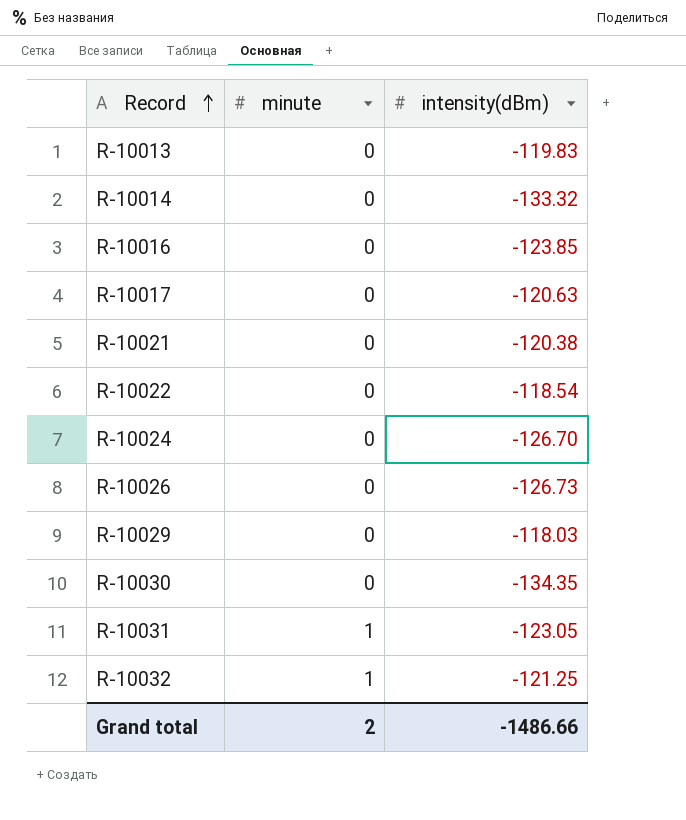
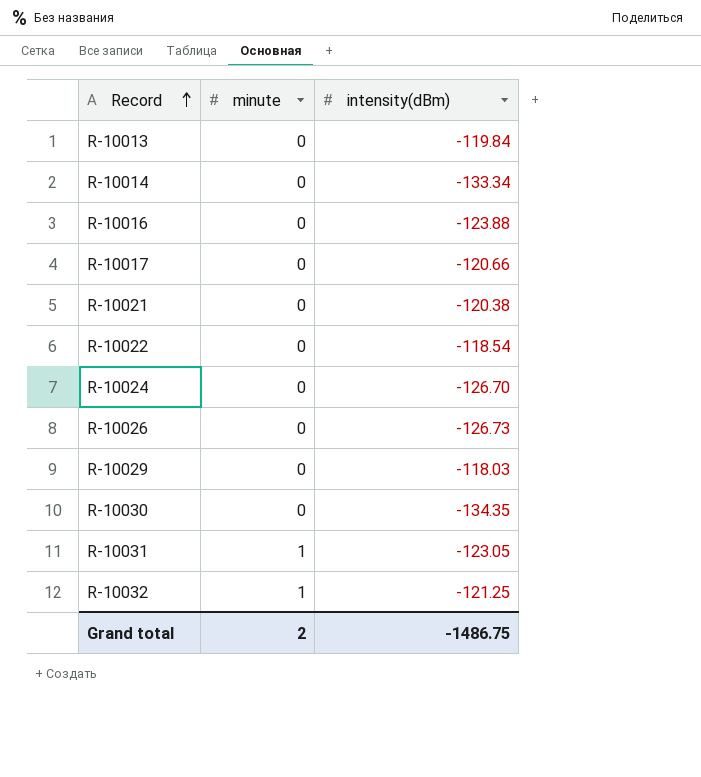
R-10013 | intensity(dBm): -119.83 -> -119.84
R-10014 | intensity(dBm): -133.32 -> -133.34
R-10016 | intensity(dBm): -123.85 -> -123.88
R-10017 | intensity(dBm): -120.63 -> -120.66
Grand total | intensity(dBm): -1486.66 -> -1486.75

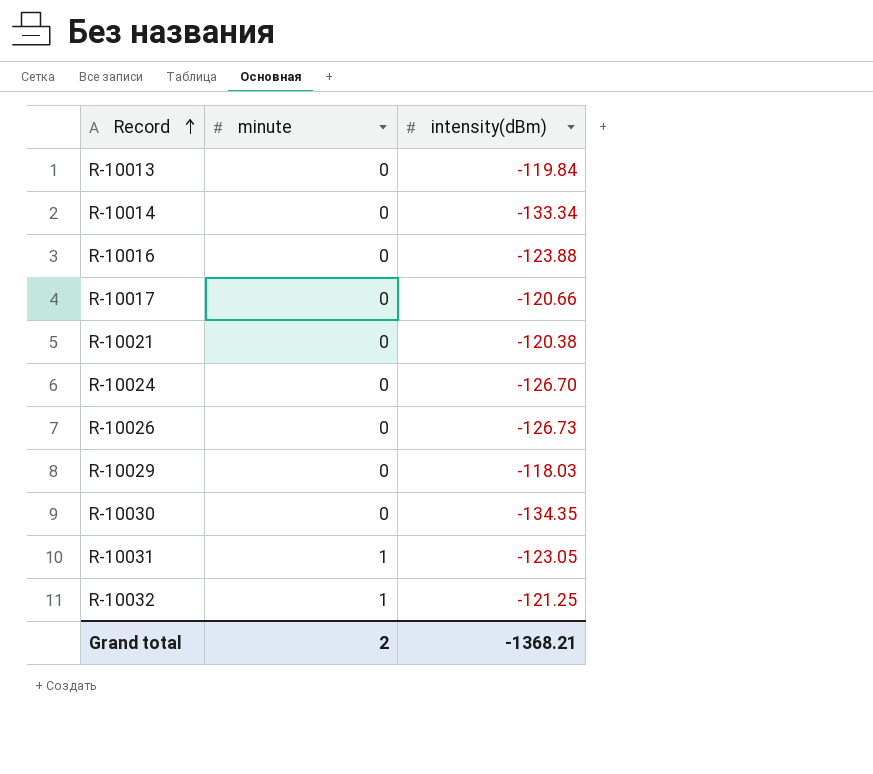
row R-10022: 0 | -118.54 -> none
Grand total | intensity(dBm): -1486.75 -> -1368.21

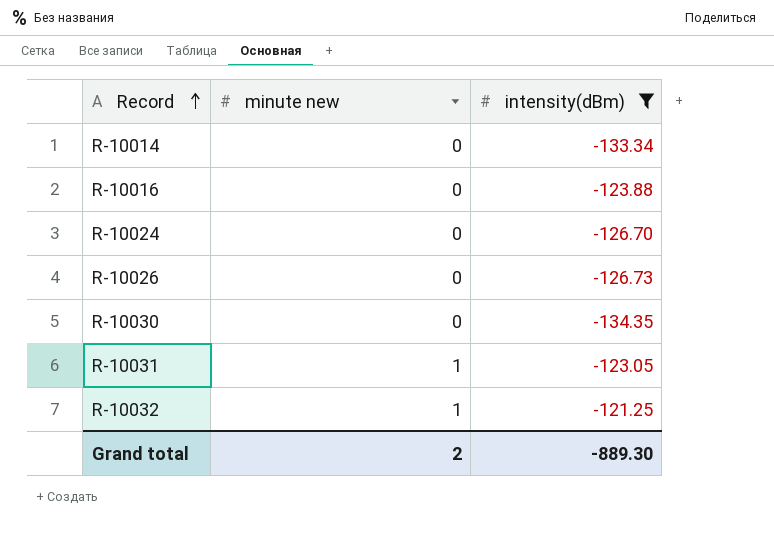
filter: none -> intensity(dBm) <= -121.25
column name: minute -> minute new
Grand total | intensity(dBm): -1368.21 -> -889.30

